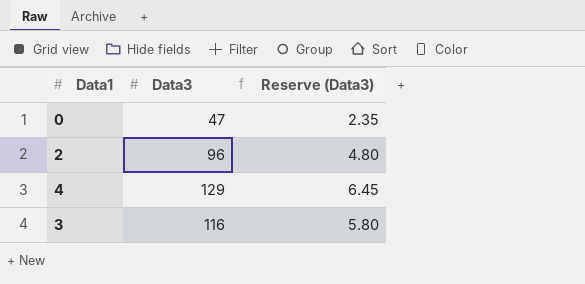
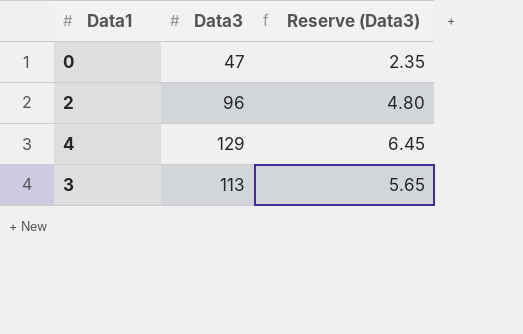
3 | Data3: 116 -> 113
3 | Reserve (Data3): 5.80 -> 5.65

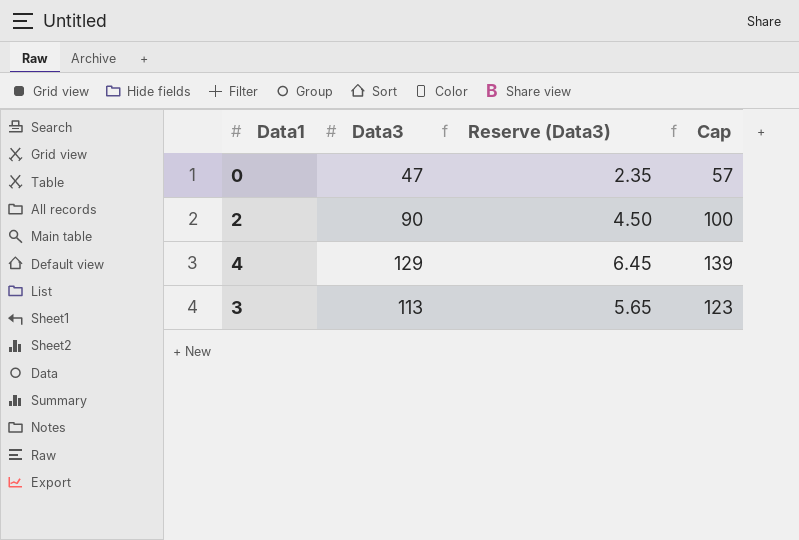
column Cap | formula: none -> [Data3] + 10
2 | Data3: 96 -> 90
2 | Reserve (Data3): 4.80 -> 4.50

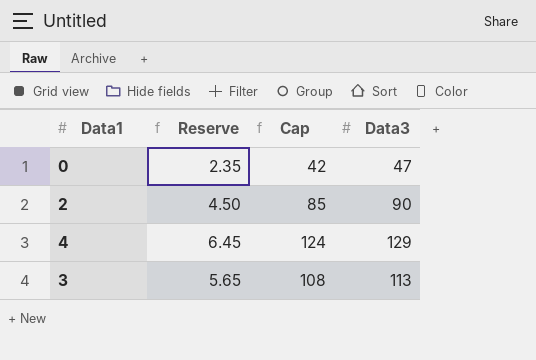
column name: Reserve (Data3) -> Reserve
column Cap | formula: [Data3] + 10 -> [Data3] - 5
column Data3 | position: 2 -> 4

